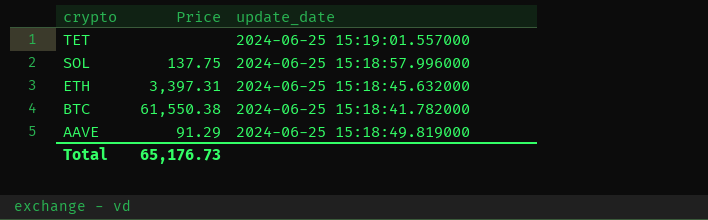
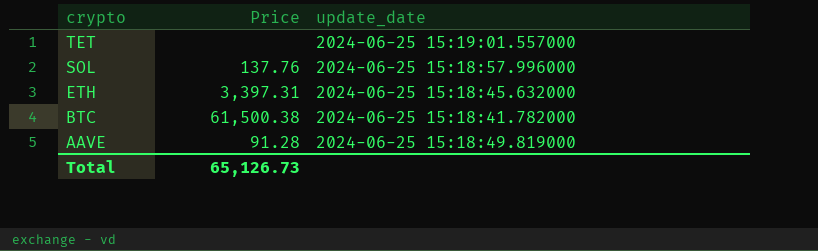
SOL | Price: 137.75 -> 137.76
BTC | Price: 61,550.38 -> 61,500.38
AAVE | Price: 91.29 -> 91.28
Total | Price: 65,176.73 -> 65,126.73

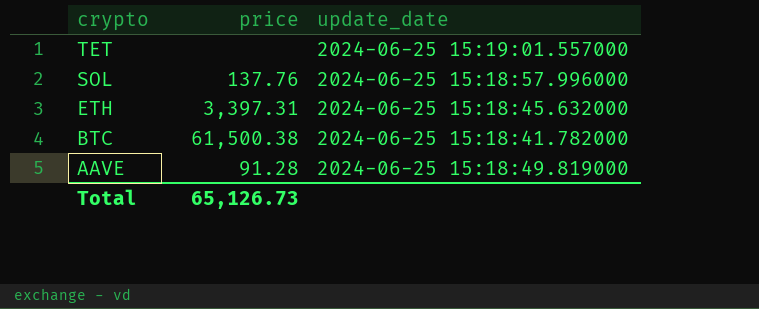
column name: Price -> price

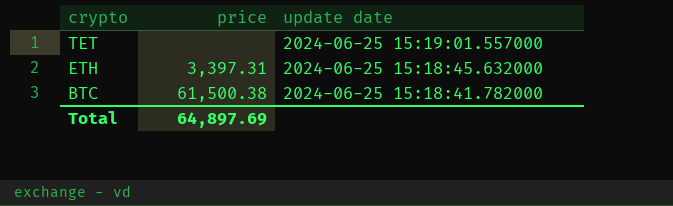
column name: update_date -> update date
row SOL: 137.76 | 2024-06-25 15:18:57.996000 -> none
row AAVE: 91.28 | 2024-06-25 15:18:49.819000 -> none
Total | price: 65,126.73 -> 64,897.69

